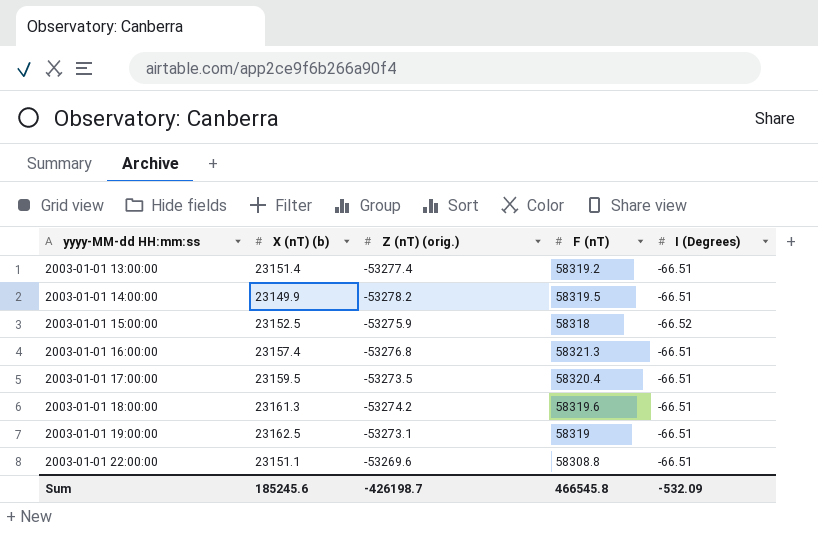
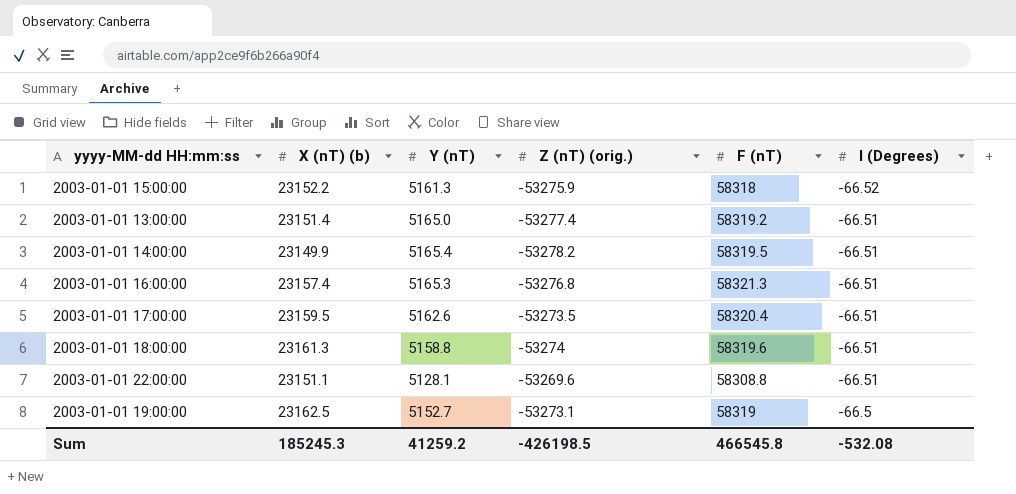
row order: yyyy-MM-dd HH:mm:ss ascending -> I (Degrees) ascending
column Y (nT) | position: none -> 3
2003-01-01 15:00:00 | X (nT) (b): 23152.5 -> 23152.2
2003-01-01 18:00:00 | Z (nT) (orig.): -53274.2 -> -53274
2003-01-01 19:00:00 | I (Degrees): -66.51 -> -66.5
Sum | X (nT) (b): 185245.6 -> 185245.3
Sum | Z (nT) (orig.): -426198.7 -> -426198.5
Sum | I (Degrees): -532.09 -> -532.08

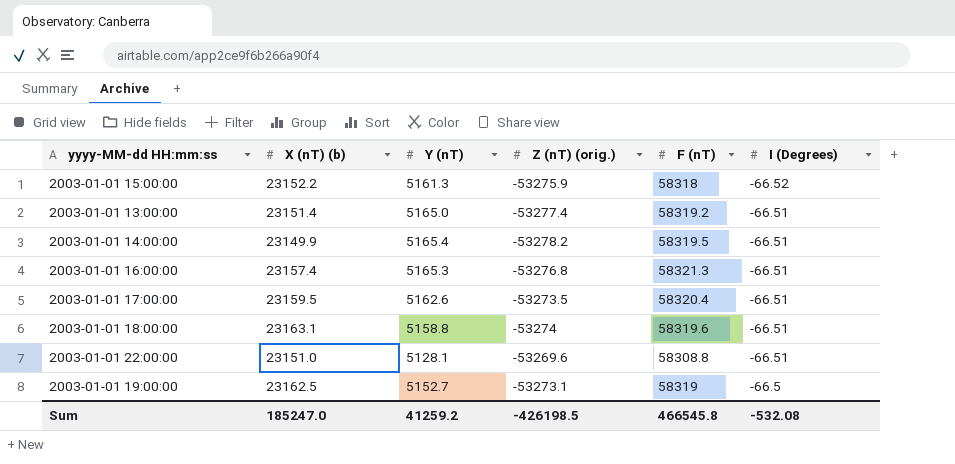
2003-01-01 18:00:00 | X (nT) (b): 23161.3 -> 23163.1
2003-01-01 22:00:00 | X (nT) (b): 23151.1 -> 23151.0
Sum | X (nT) (b): 185245.3 -> 185247.0

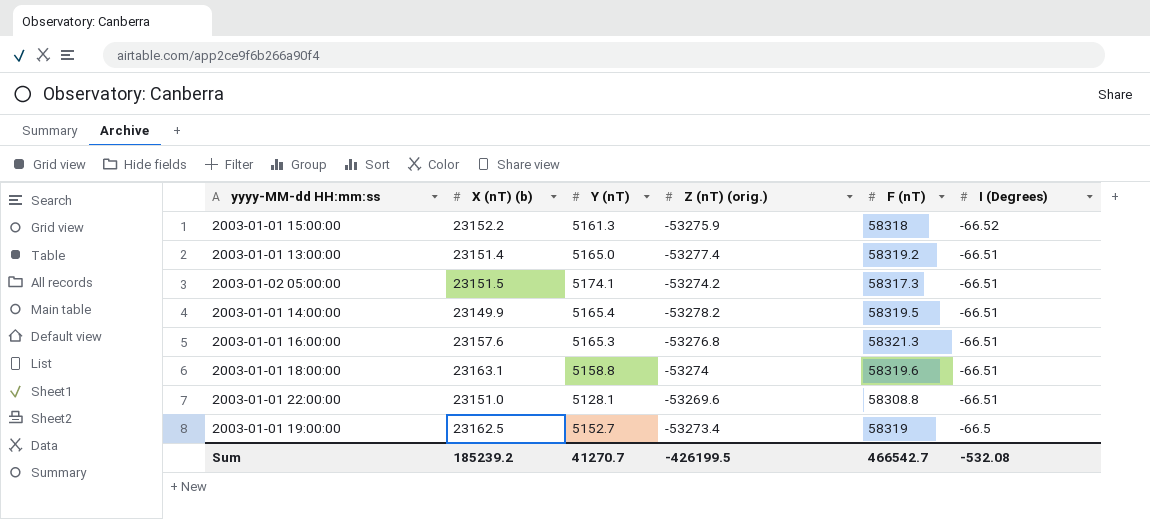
row 2003-01-01 17:00:00: 23159.5 | 5162.6 | -53273.5 | 58320.4 | -66.51 -> none
row 2003-01-02 05:00:00: none -> 23151.5 | 5174.1 | -53274.2 | 58317.3 | -66.51
2003-01-01 16:00:00 | X (nT) (b): 23157.4 -> 23157.6
2003-01-01 19:00:00 | Z (nT) (orig.): -53273.1 -> -53273.4
Sum | X (nT) (b): 185247.0 -> 185239.2
Sum | Y (nT): 41259.2 -> 41270.7
Sum | Z (nT) (orig.): -426198.5 -> -426199.5
Sum | F (nT): 466545.8 -> 466542.7

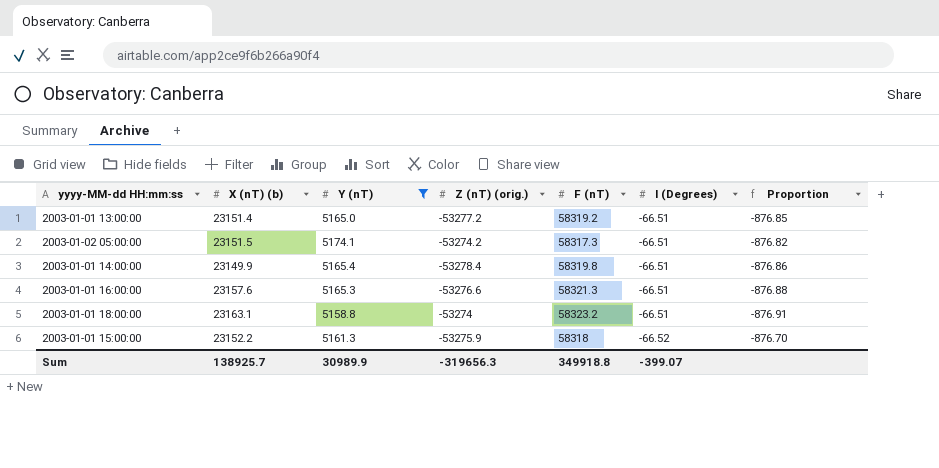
filter: none -> Y (nT) >= 5158.8
row order: I (Degrees) ascending -> I (Degrees) descending
column Proportion | formula: none -> [F (nT)] / [I (Degrees)]
2003-01-01 13:00:00 | Z (nT) (orig.): -53277.4 -> -53277.2
2003-01-01 14:00:00 | Z (nT) (orig.): -53278.2 -> -53278.4
2003-01-01 14:00:00 | F (nT): 58319.5 -> 58319.8
2003-01-01 16:00:00 | Z (nT) (orig.): -53276.8 -> -53276.6
2003-01-01 18:00:00 | F (nT): 58319.6 -> 58323.2
Sum | X (nT) (b): 185239.2 -> 138925.7
Sum | Y (nT): 41270.7 -> 30989.9
Sum | Z (nT) (orig.): -426199.5 -> -319656.3
Sum | F (nT): 466542.7 -> 349918.8
Sum | I (Degrees): -532.08 -> -399.07

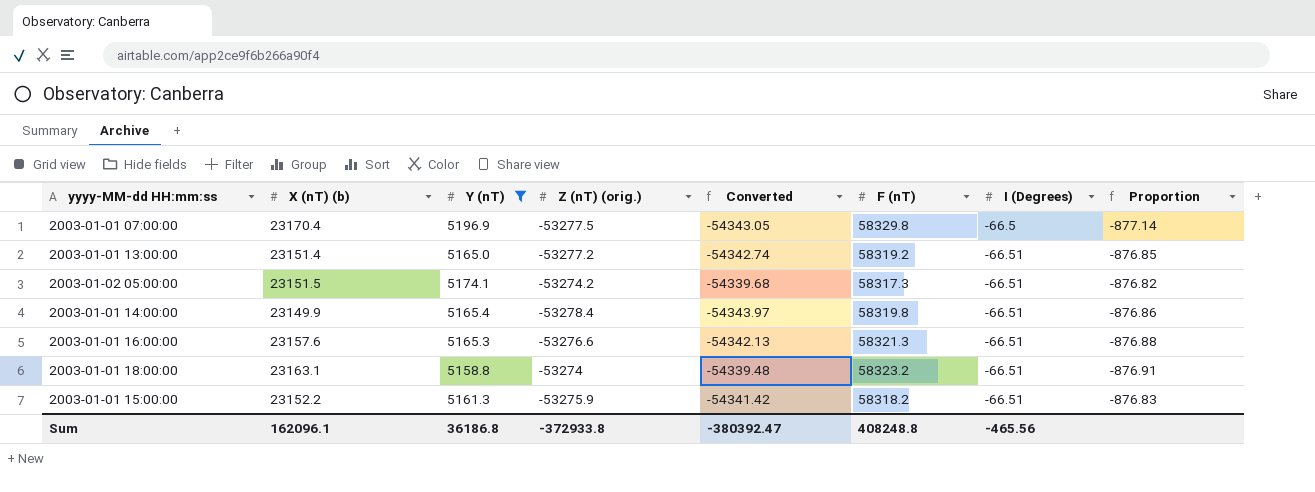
column Converted | formula: none -> [Z (nT) (orig.)] * 1.02
row 2003-01-01 07:00:00: none -> 23170.4 | 5196.9 | -53277.5 | -54343.05 | 58329.8 | -66.5 | -877.14
2003-01-01 15:00:00 | F (nT): 58318 -> 58318.2
2003-01-01 15:00:00 | I (Degrees): -66.52 -> -66.51
2003-01-01 15:00:00 | Proportion: -876.70 -> -876.83
Sum | X (nT) (b): 138925.7 -> 162096.1
Sum | Y (nT): 30989.9 -> 36186.8
Sum | Z (nT) (orig.): -319656.3 -> -372933.8
Sum | F (nT): 349918.8 -> 408248.8
Sum | I (Degrees): -399.07 -> -465.56

